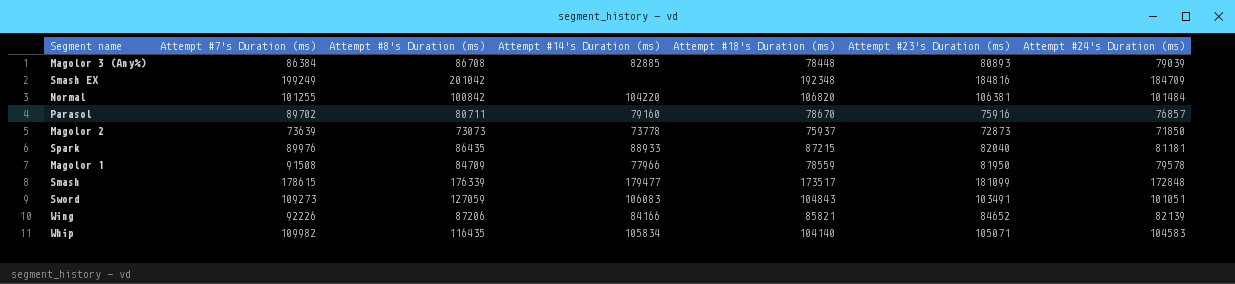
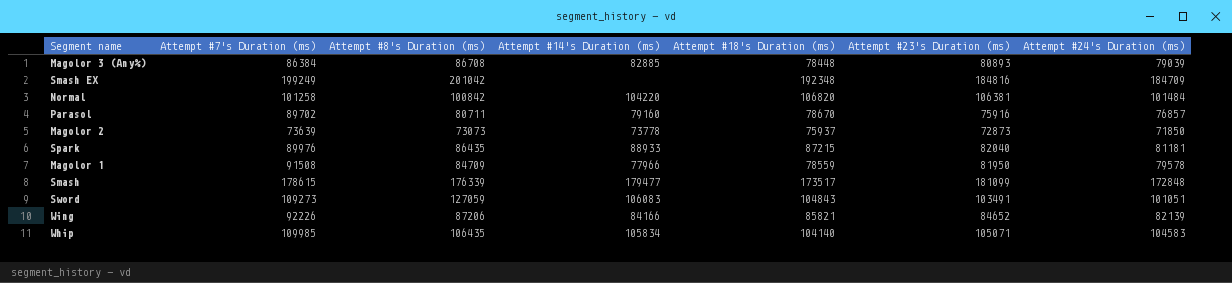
Normal | Attempt #7's Duration (ms): 101255 -> 101258
Whip | Attempt #7's Duration (ms): 109982 -> 109985
Whip | Attempt #8's Duration (ms): 116435 -> 106435

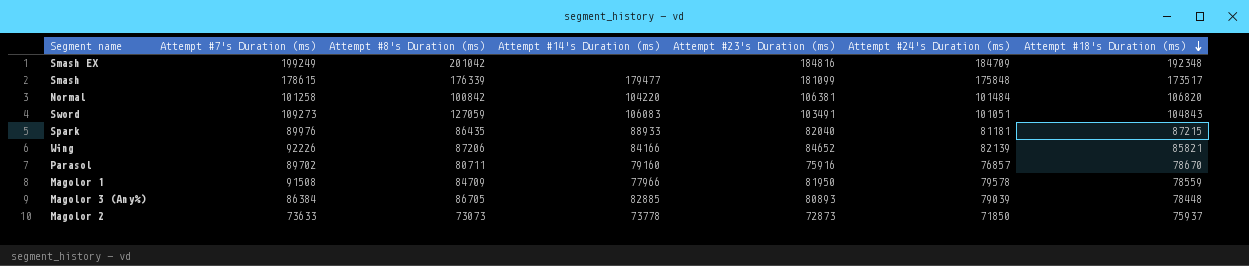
row order: none -> Attempt #18's Duration (ms) descending
column Attempt #18's Duration (ms) | position: 5 -> 7
row Whip: 109985 | 106435 | 105834 | 104140 | 105071 | 104583 -> none
Smash | Attempt #24's Duration (ms): 172848 -> 175848
Magolor 3 (Any%) | Attempt #8's Duration (ms): 86708 -> 86705
Magolor 2 | Attempt #7's Duration (ms): 73639 -> 73633

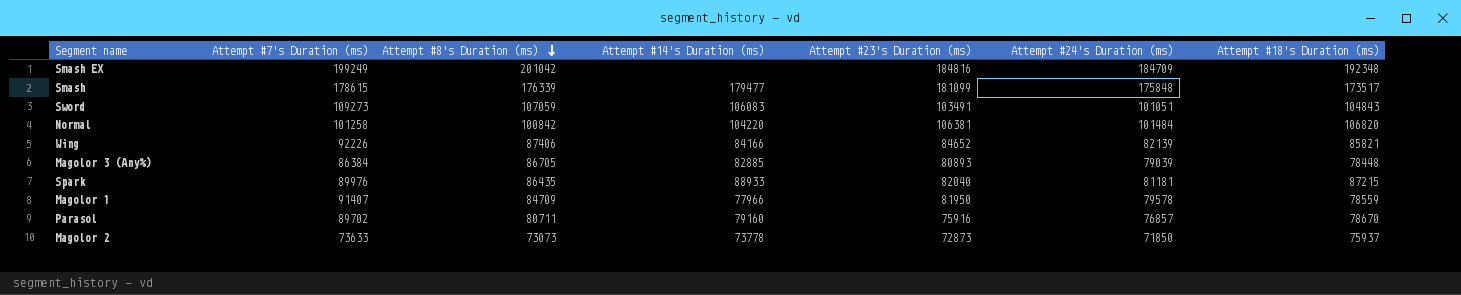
row order: Attempt #18's Duration (ms) descending -> Attempt #8's Duration (ms) descending
Sword | Attempt #8's Duration (ms): 127059 -> 107059
Wing | Attempt #8's Duration (ms): 87206 -> 87406
Magolor 1 | Attempt #7's Duration (ms): 91508 -> 91407

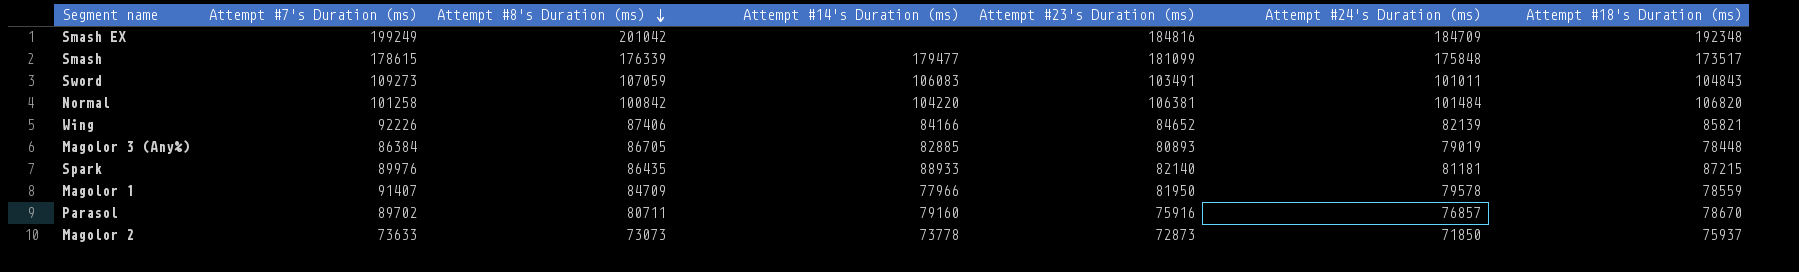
Sword | Attempt #24's Duration (ms): 101051 -> 101011
Magolor 3 (Any%) | Attempt #24's Duration (ms): 79039 -> 79019
Spark | Attempt #23's Duration (ms): 82040 -> 82140

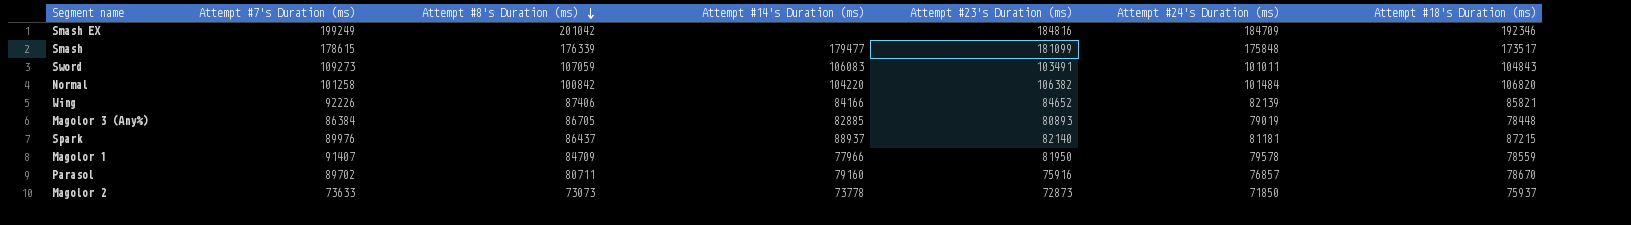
Smash EX | Attempt #18's Duration (ms): 192348 -> 192346
Normal | Attempt #23's Duration (ms): 106381 -> 106382
Spark | Attempt #8's Duration (ms): 86435 -> 86437
Spark | Attempt #14's Duration (ms): 88933 -> 88937

